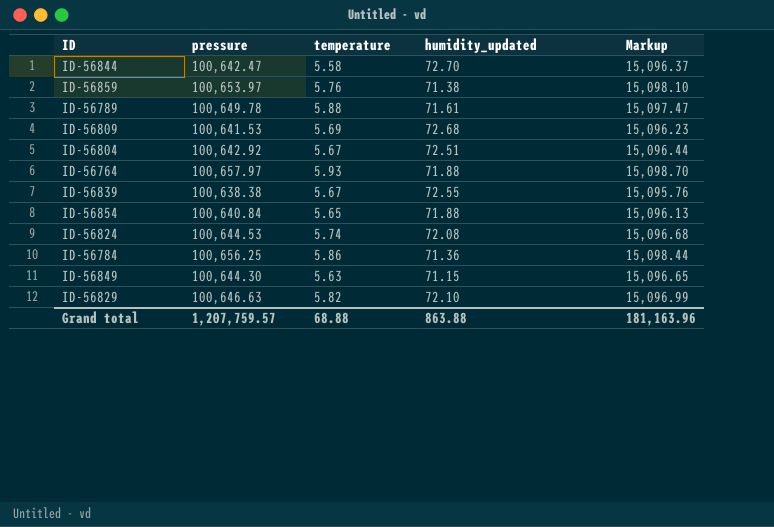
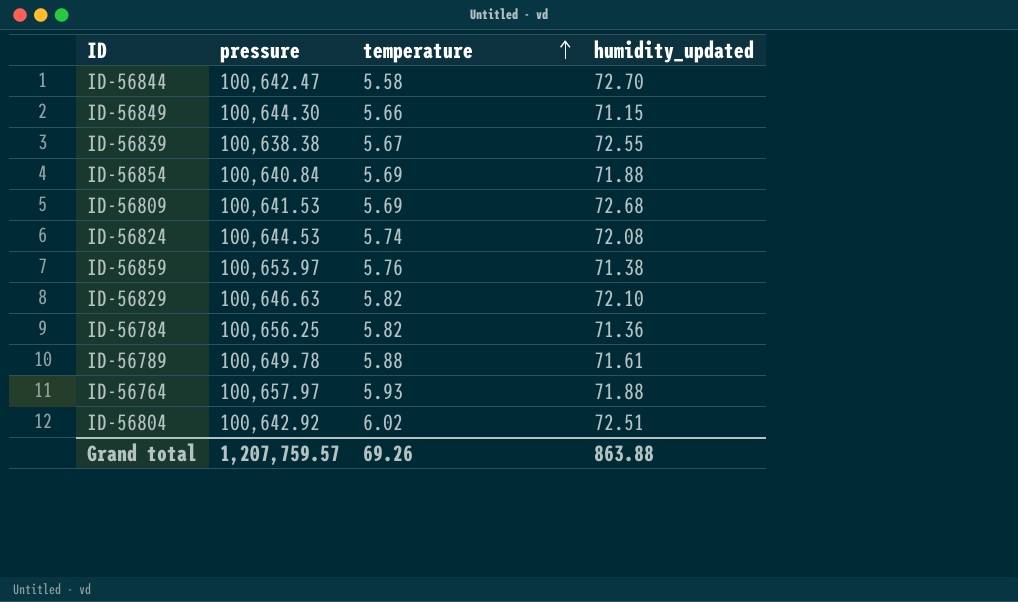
row order: none -> temperature ascending
column Markup | formula: [pressure] * 0.15 -> none
ID-56849 | temperature: 5.63 -> 5.66
ID-56854 | temperature: 5.65 -> 5.69
ID-56784 | temperature: 5.86 -> 5.82
ID-56804 | temperature: 5.67 -> 6.02
Grand total | temperature: 68.88 -> 69.26

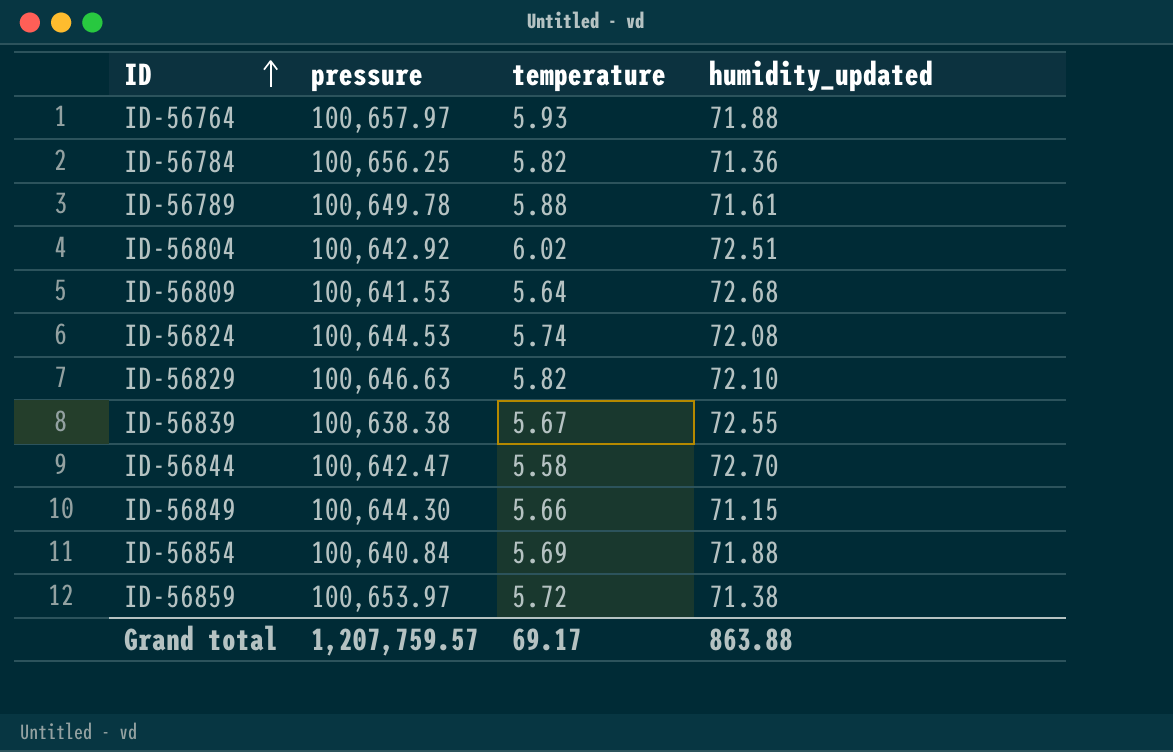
row order: temperature ascending -> ID ascending
ID-56809 | temperature: 5.69 -> 5.64
ID-56859 | temperature: 5.76 -> 5.72
Grand total | temperature: 69.26 -> 69.17

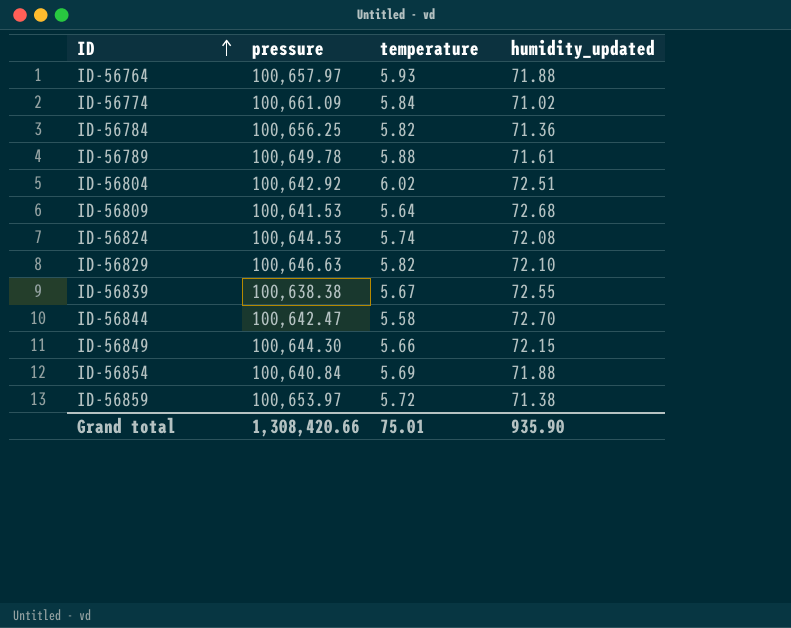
row ID-56774: none -> 100,661.09 | 5.84 | 71.02
ID-56849 | humidity_updated: 71.15 -> 72.15
Grand total | pressure: 1,207,759.57 -> 1,308,420.66
Grand total | temperature: 69.17 -> 75.01
Grand total | humidity_updated: 863.88 -> 935.90

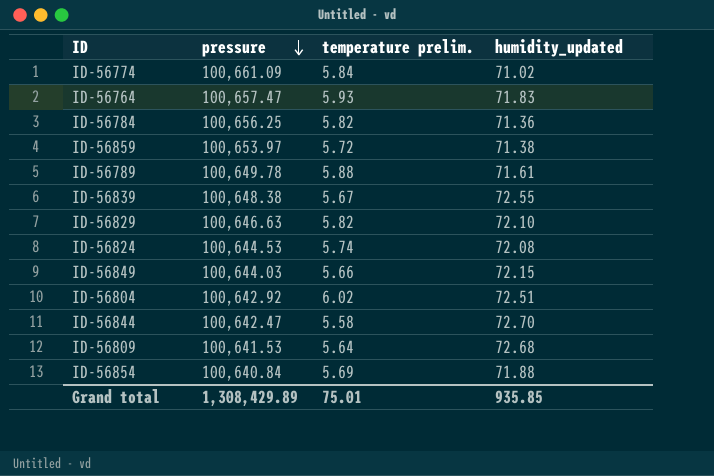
row order: ID ascending -> pressure descending
column name: temperature -> temperature prelim.
ID-56764 | pressure: 100,657.97 -> 100,657.47
ID-56764 | humidity_updated: 71.88 -> 71.83
ID-56839 | pressure: 100,638.38 -> 100,648.38
ID-56849 | pressure: 100,644.30 -> 100,644.03
Grand total | pressure: 1,308,420.66 -> 1,308,429.89
Grand total | humidity_updated: 935.90 -> 935.85

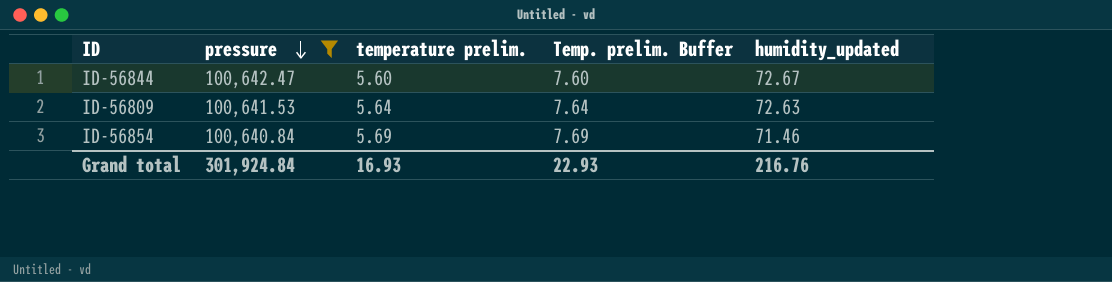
filter: none -> pressure <= 100,642.47
column Temp. prelim. Buffer | formula: none -> [temperature prelim.] + 2
ID-56844 | temperature prelim.: 5.58 -> 5.60
ID-56844 | humidity_updated: 72.70 -> 72.67
ID-56809 | humidity_updated: 72.68 -> 72.63
ID-56854 | humidity_updated: 71.88 -> 71.46
Grand total | pressure: 1,308,429.89 -> 301,924.84
Grand total | temperature prelim.: 75.01 -> 16.93
Grand total | humidity_updated: 935.85 -> 216.76

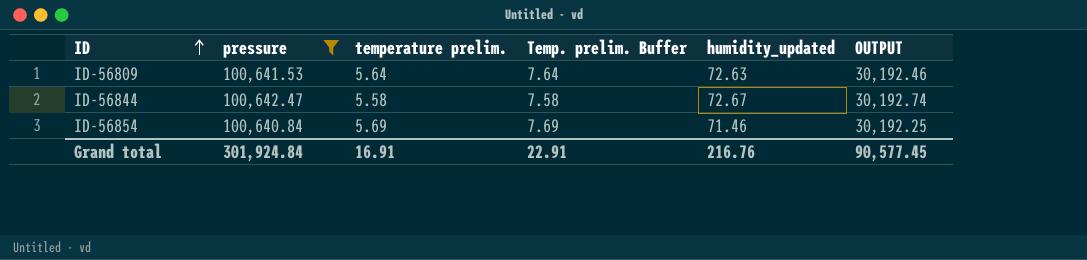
row order: pressure descending -> ID ascending
column OUTPUT | formula: none -> [pressure] * 0.3
ID-56844 | temperature prelim.: 5.60 -> 5.58
ID-56844 | Temp. prelim. Buffer: 7.60 -> 7.58
Grand total | temperature prelim.: 16.93 -> 16.91
Grand total | Temp. prelim. Buffer: 22.93 -> 22.91

